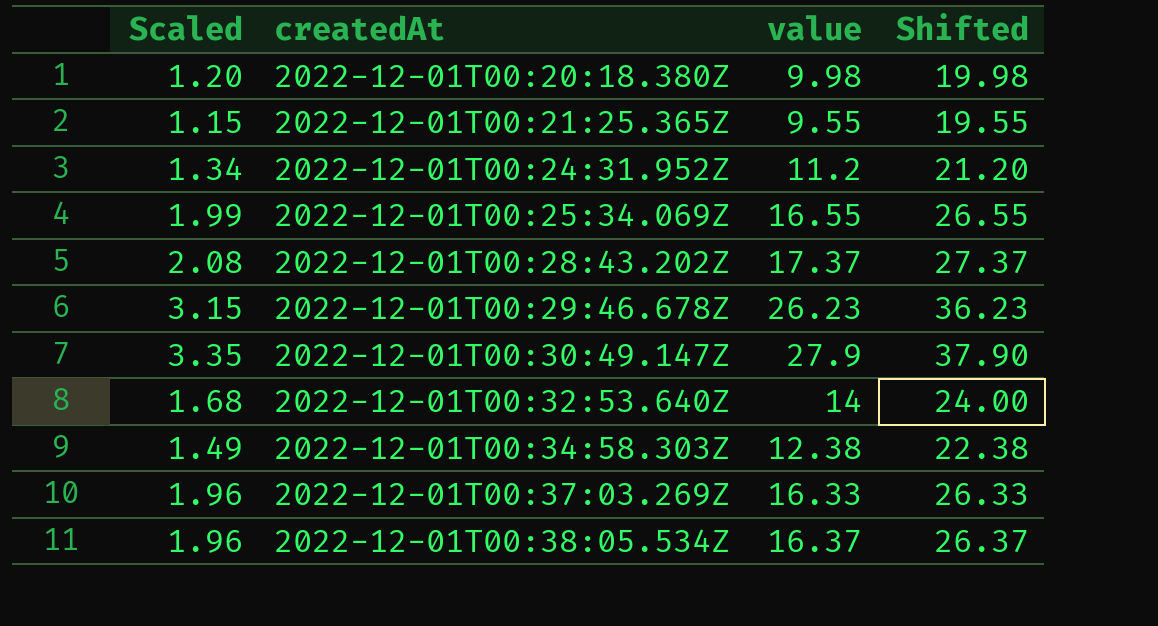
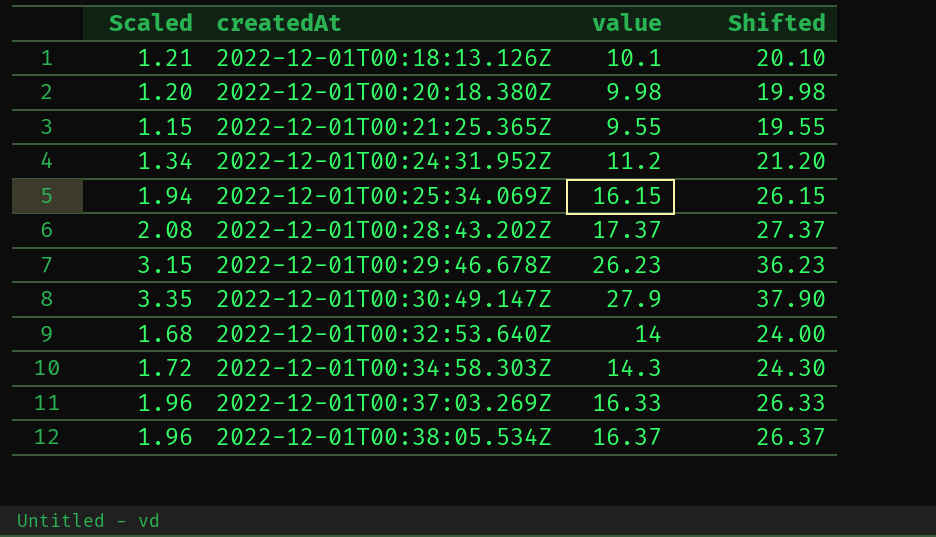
row 2022-12-01T00:18:13.126Z: none -> 1.21 | 10.1 | 20.10
2022-12-01T00:25:34.069Z | Scaled: 1.99 -> 1.94
2022-12-01T00:25:34.069Z | value: 16.55 -> 16.15
2022-12-01T00:25:34.069Z | Shifted: 26.55 -> 26.15
2022-12-01T00:34:58.303Z | Scaled: 1.49 -> 1.72
2022-12-01T00:34:58.303Z | value: 12.38 -> 14.3
2022-12-01T00:34:58.303Z | Shifted: 22.38 -> 24.30

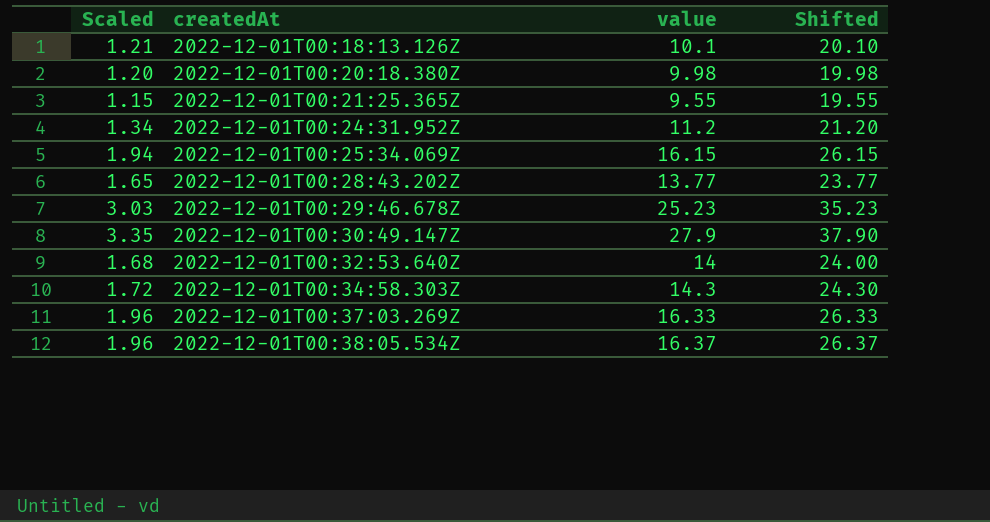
2022-12-01T00:28:43.202Z | Scaled: 2.08 -> 1.65
2022-12-01T00:28:43.202Z | value: 17.37 -> 13.77
2022-12-01T00:28:43.202Z | Shifted: 27.37 -> 23.77
2022-12-01T00:29:46.678Z | Scaled: 3.15 -> 3.03
2022-12-01T00:29:46.678Z | value: 26.23 -> 25.23
2022-12-01T00:29:46.678Z | Shifted: 36.23 -> 35.23

